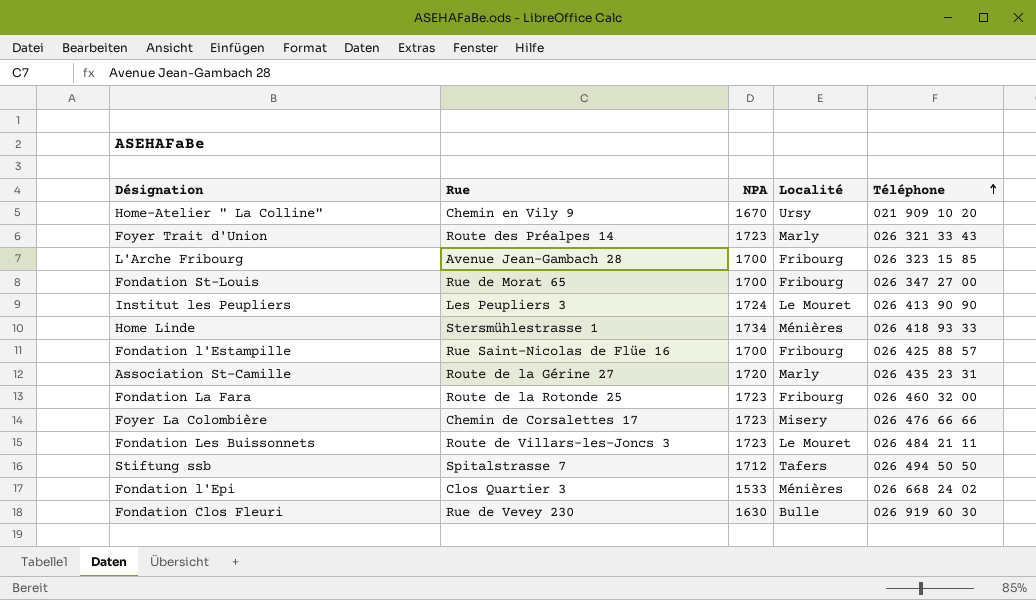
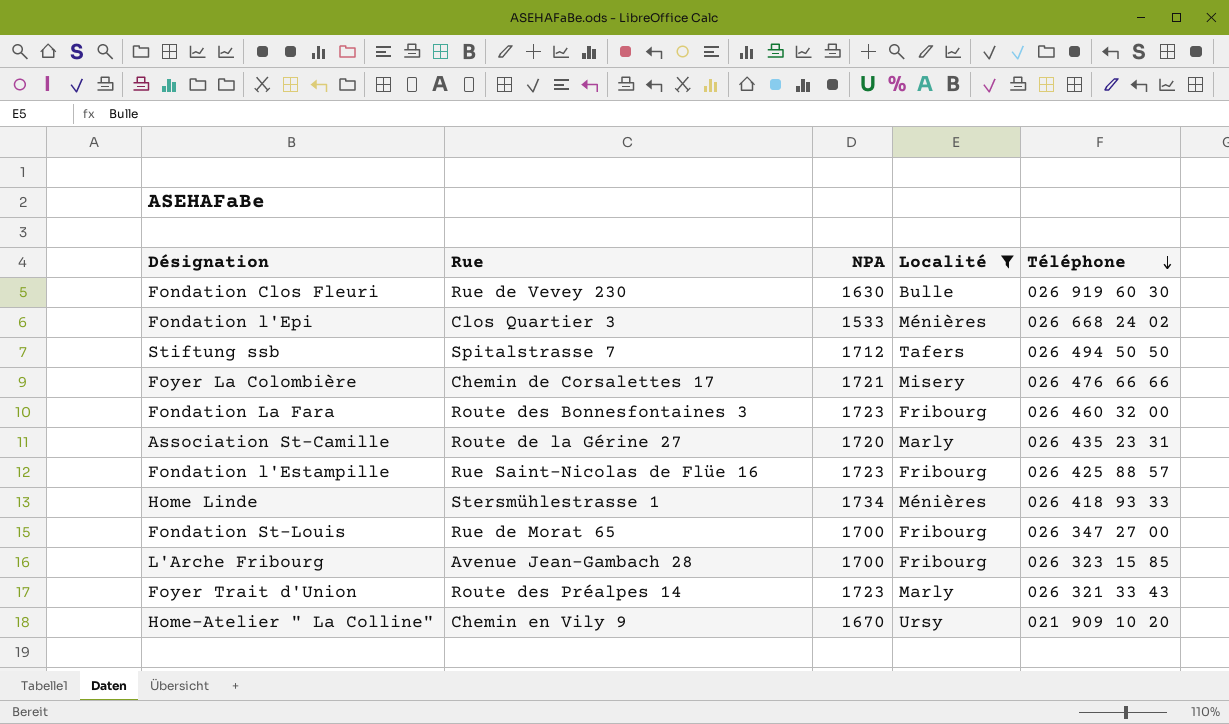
filter: none -> Localité != Le Mouret
row order: Téléphone ascending -> Téléphone descending
Foyer La Colombière | NPA: 1723 -> 1721
Fondation La Fara | Rue: Route de la Rotonde 25 -> Route des Bonnesfontaines 3
Fondation l'Estampille | NPA: 1700 -> 1723

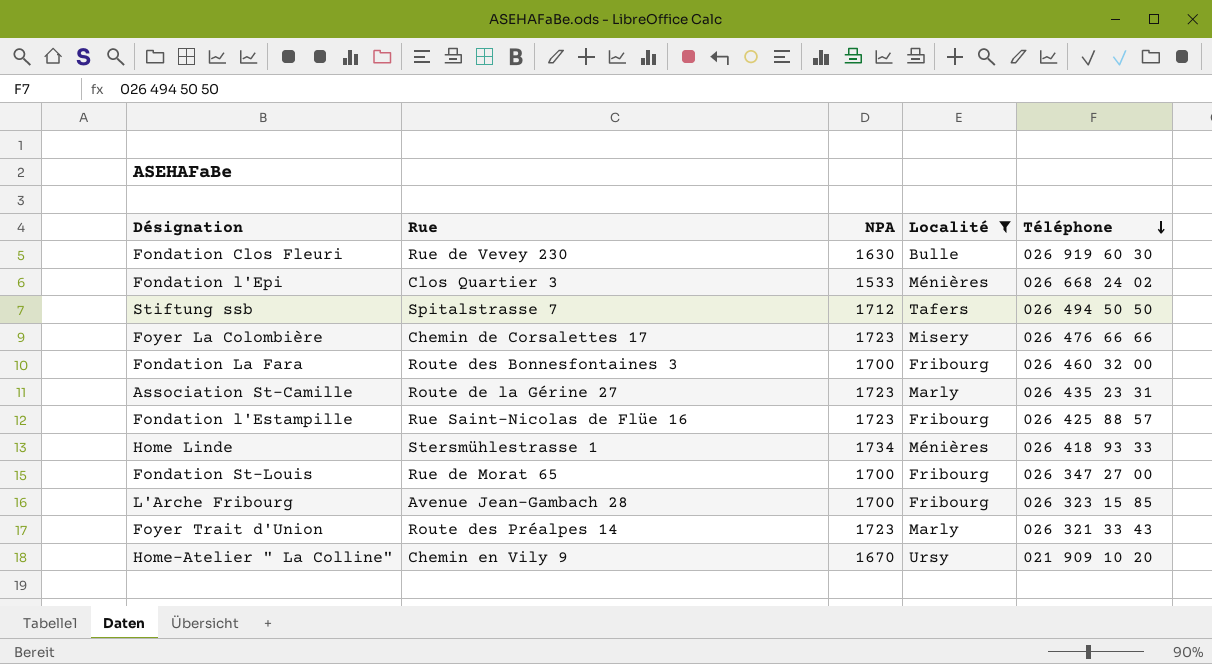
Foyer La Colombière | NPA: 1721 -> 1723
Fondation La Fara | NPA: 1723 -> 1700
Association St-Camille | NPA: 1720 -> 1723

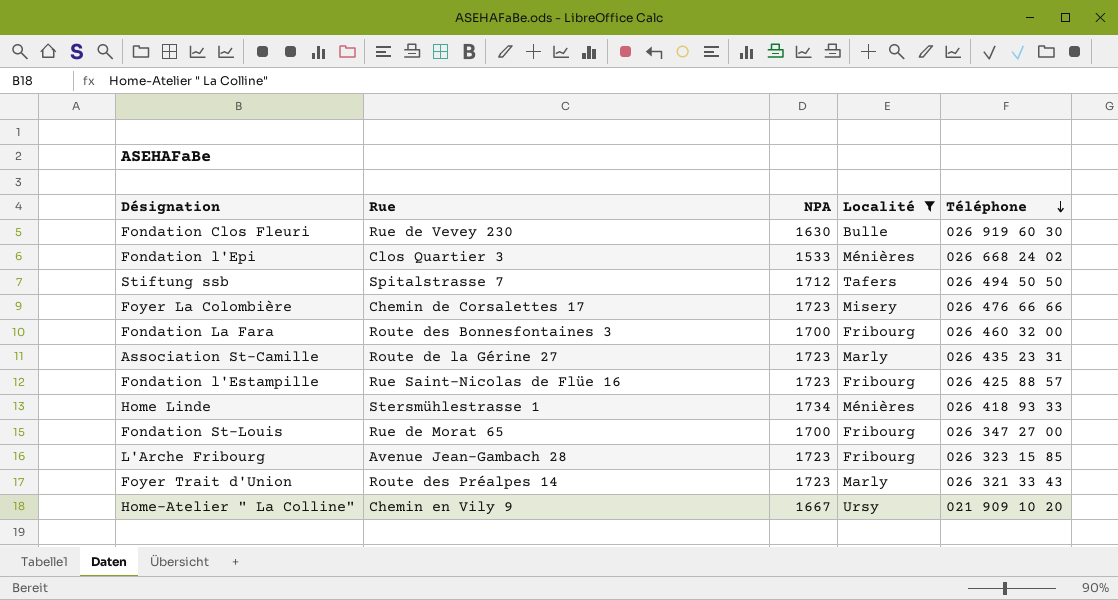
L'Arche Fribourg | NPA: 1700 -> 1723
Home-Atelier " La Colline" | NPA: 1670 -> 1667

